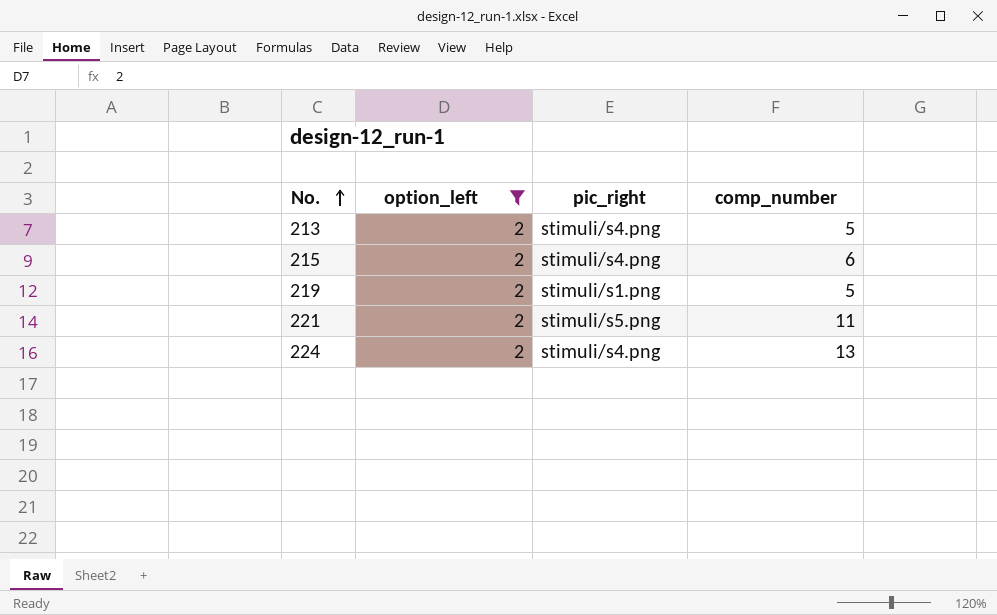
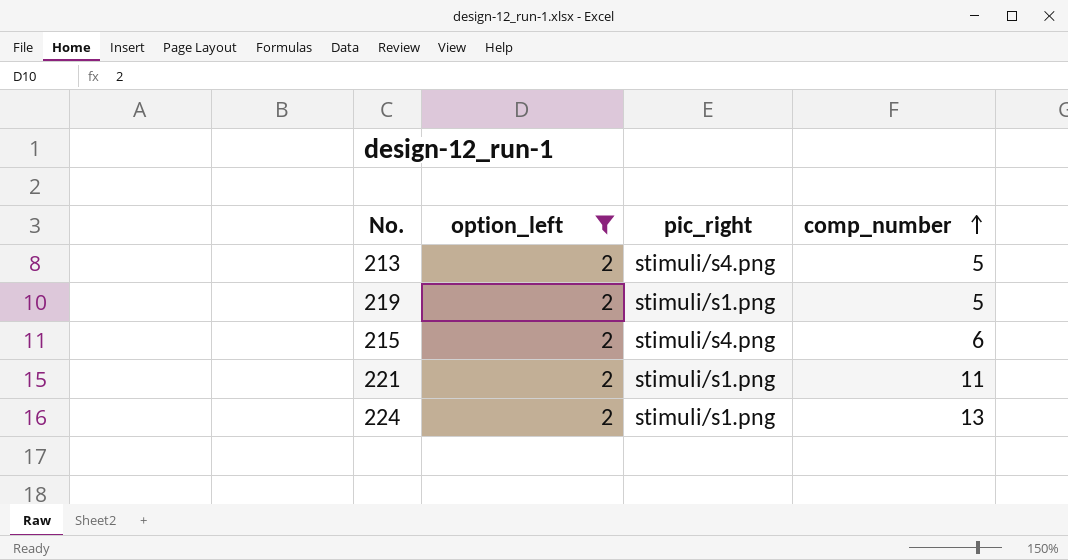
row order: No. ascending -> comp_number ascending
221 | pic_right: stimuli/s5.png -> stimuli/s1.png
224 | pic_right: stimuli/s4.png -> stimuli/s1.png

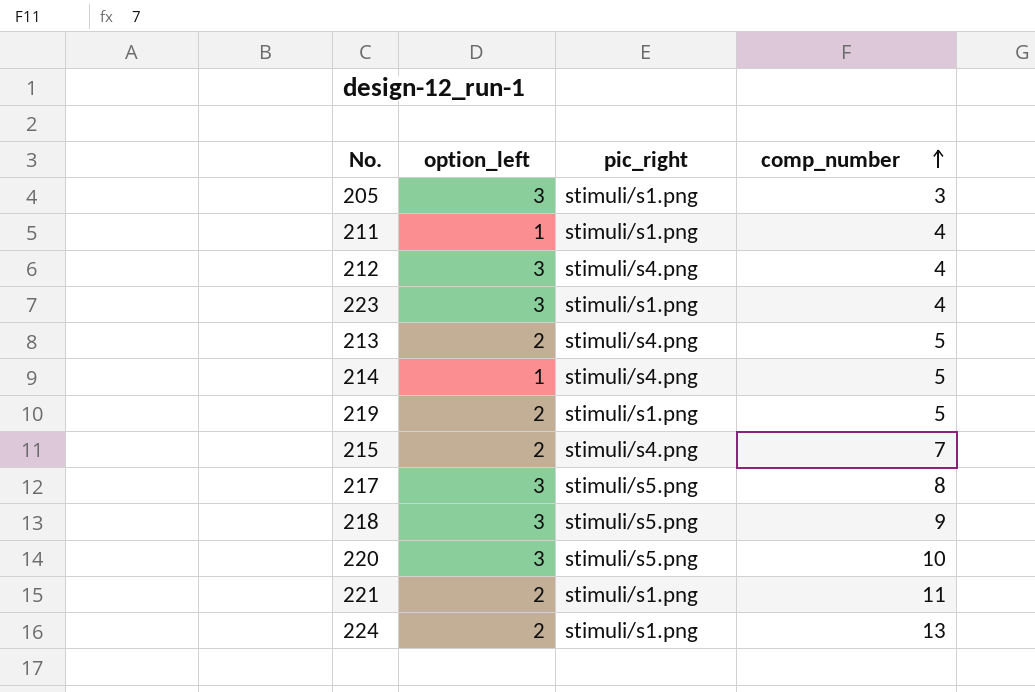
filter: option_left = 2 -> none
215 | comp_number: 6 -> 7

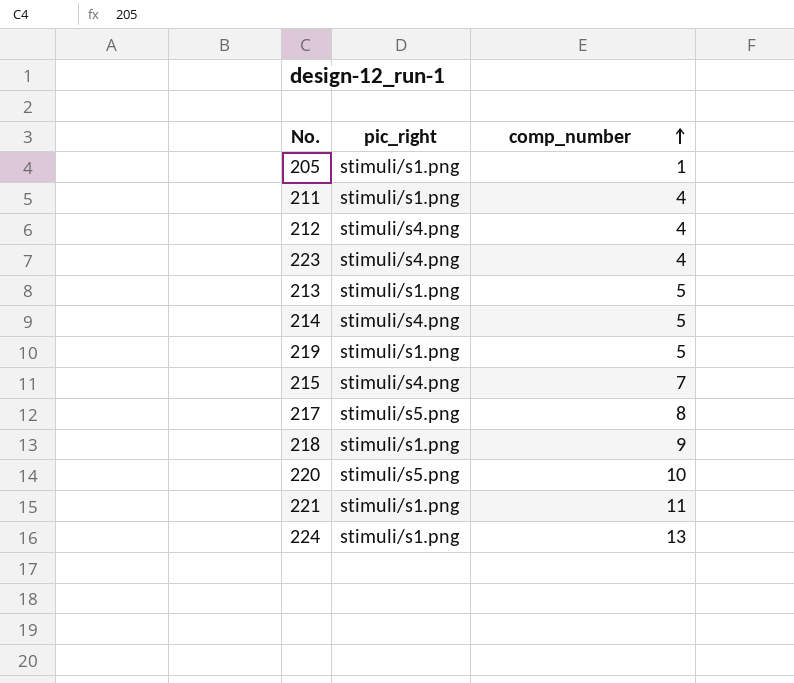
column option_left | position: 2 -> none
205 | comp_number: 3 -> 1
223 | pic_right: stimuli/s1.png -> stimuli/s4.png
213 | pic_right: stimuli/s4.png -> stimuli/s1.png
218 | pic_right: stimuli/s5.png -> stimuli/s1.png

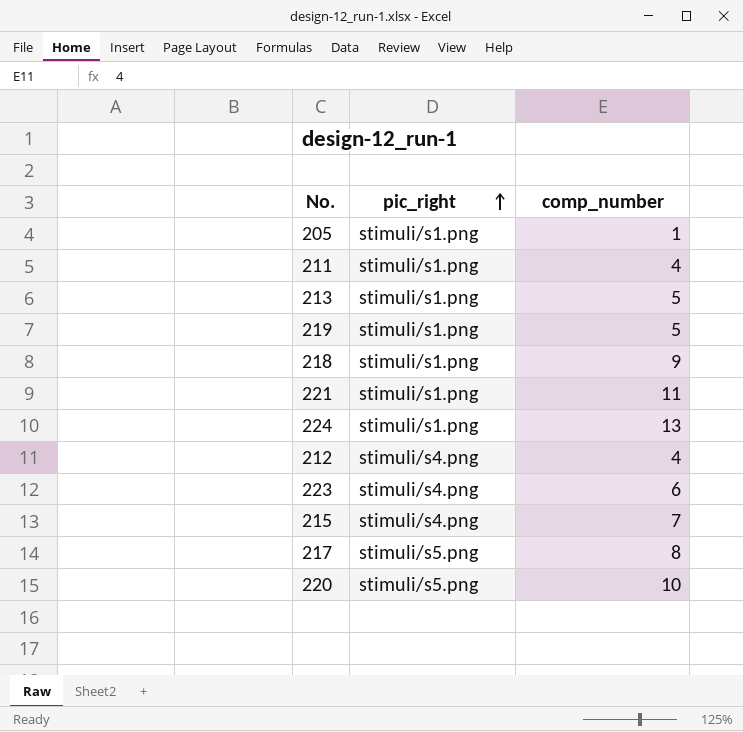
row order: comp_number ascending -> pic_right ascending
row 214: stimuli/s4.png | 5 -> none
223 | comp_number: 4 -> 6

